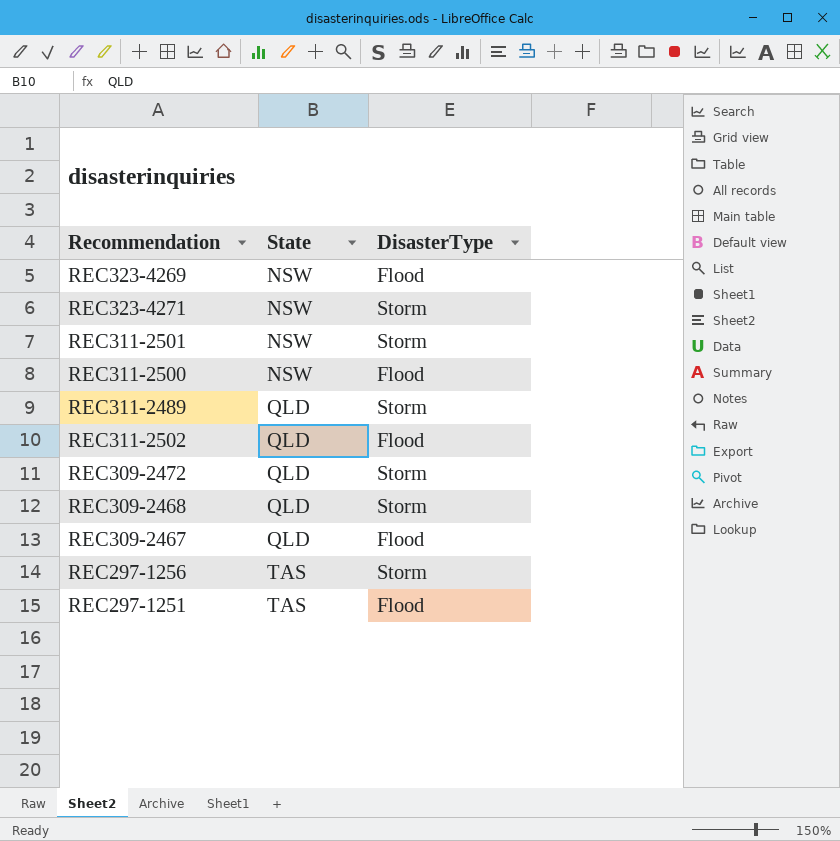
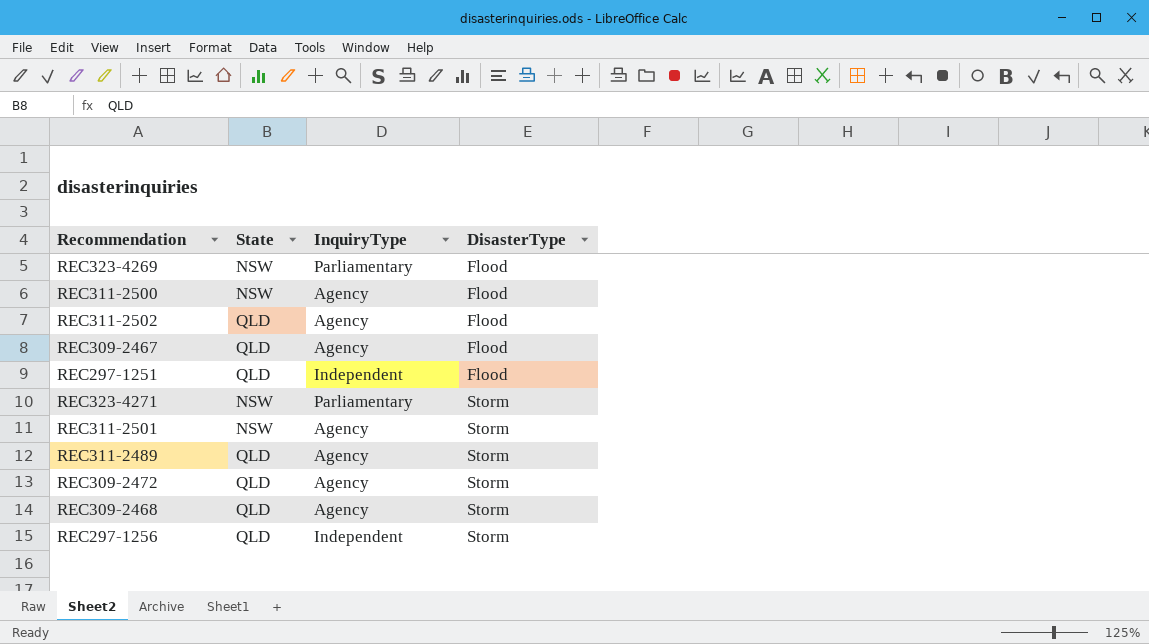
row order: State ascending -> DisasterType ascending
column InquiryType | position: none -> 3
REC297-1251 | State: TAS -> QLD
REC297-1256 | State: TAS -> QLD

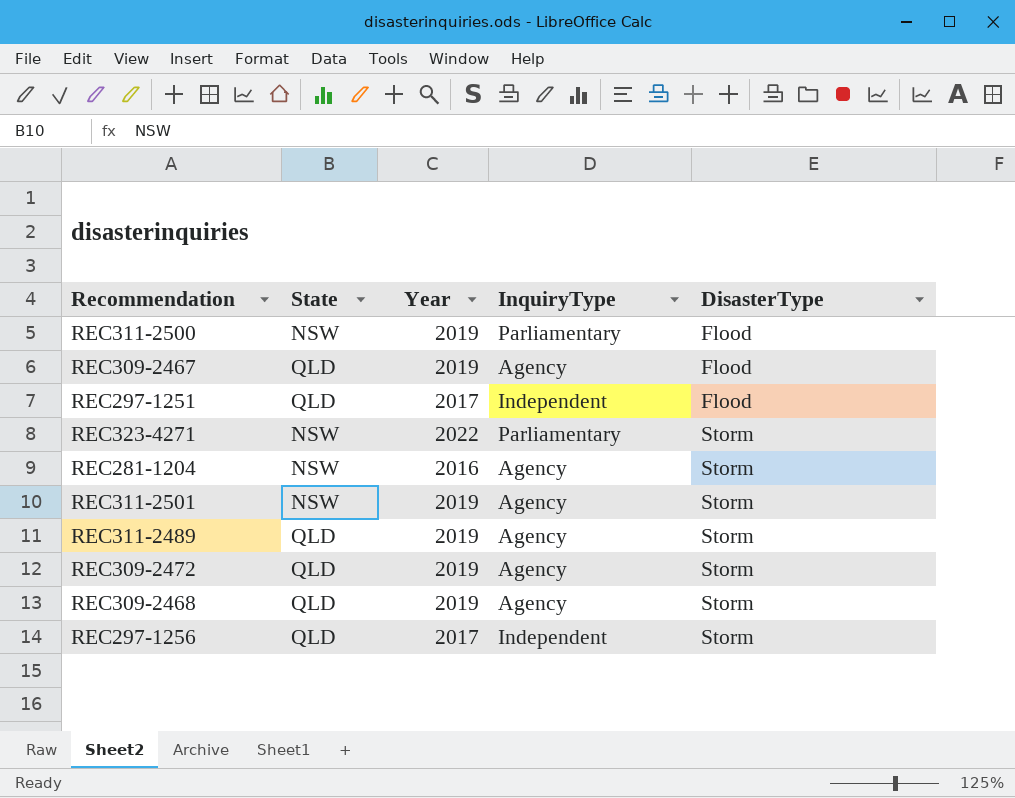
column Year | position: none -> 3
row REC323-4269: NSW | Parliamentary | Flood -> none
row REC311-2502: QLD | Agency | Flood -> none
REC311-2500 | InquiryType: Agency -> Parliamentary
row REC281-1204: none -> NSW | 2016 | Agency | Storm

